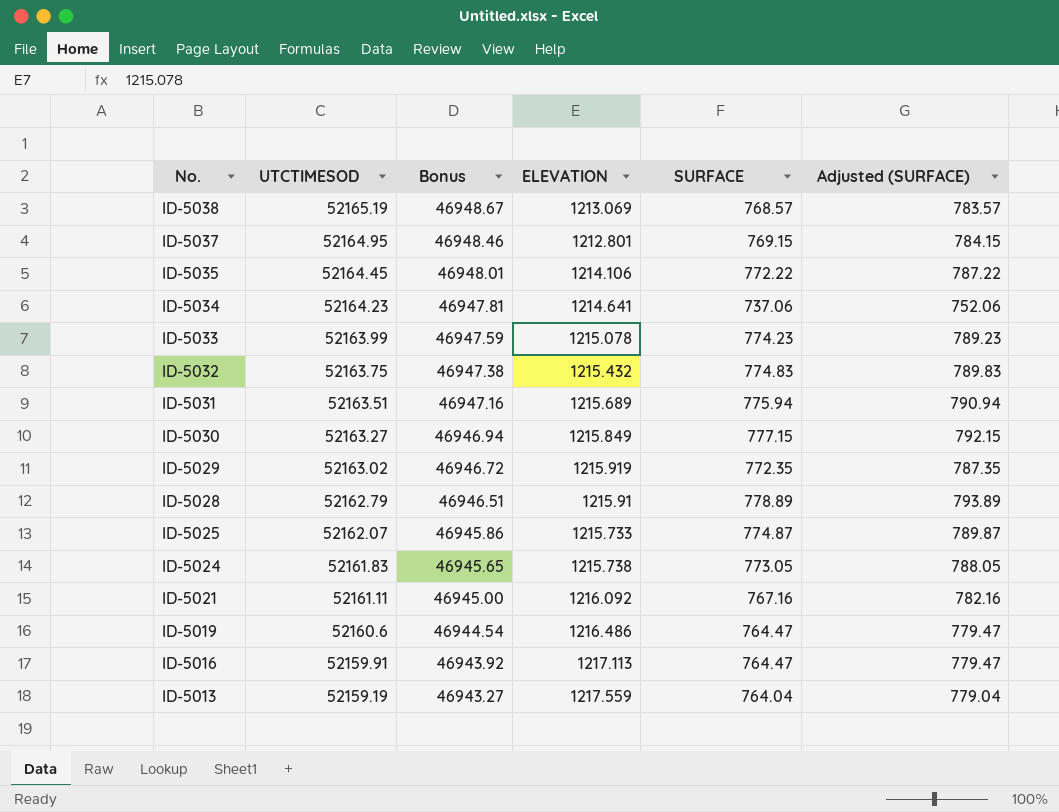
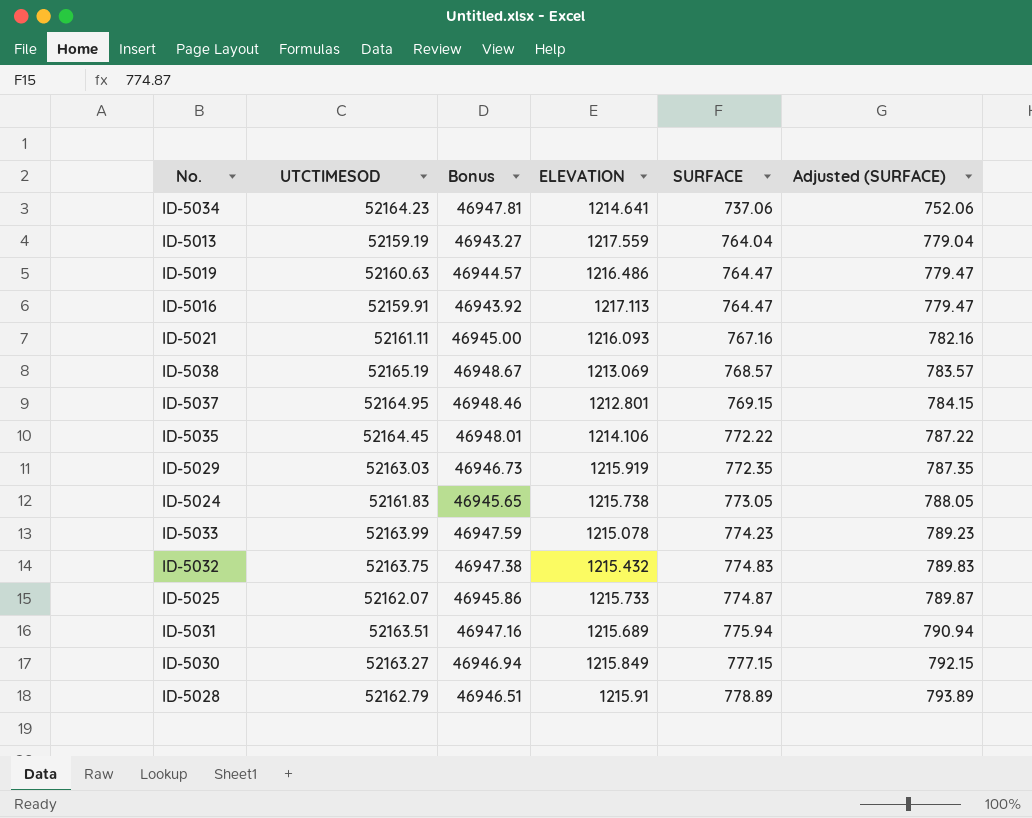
row order: No. descending -> SURFACE ascending
ID-5019 | UTCTIMESOD: 52160.6 -> 52160.63
ID-5019 | Bonus: 46944.54 -> 46944.57
ID-5021 | ELEVATION: 1216.092 -> 1216.093
ID-5029 | UTCTIMESOD: 52163.02 -> 52163.03
ID-5029 | Bonus: 46946.72 -> 46946.73

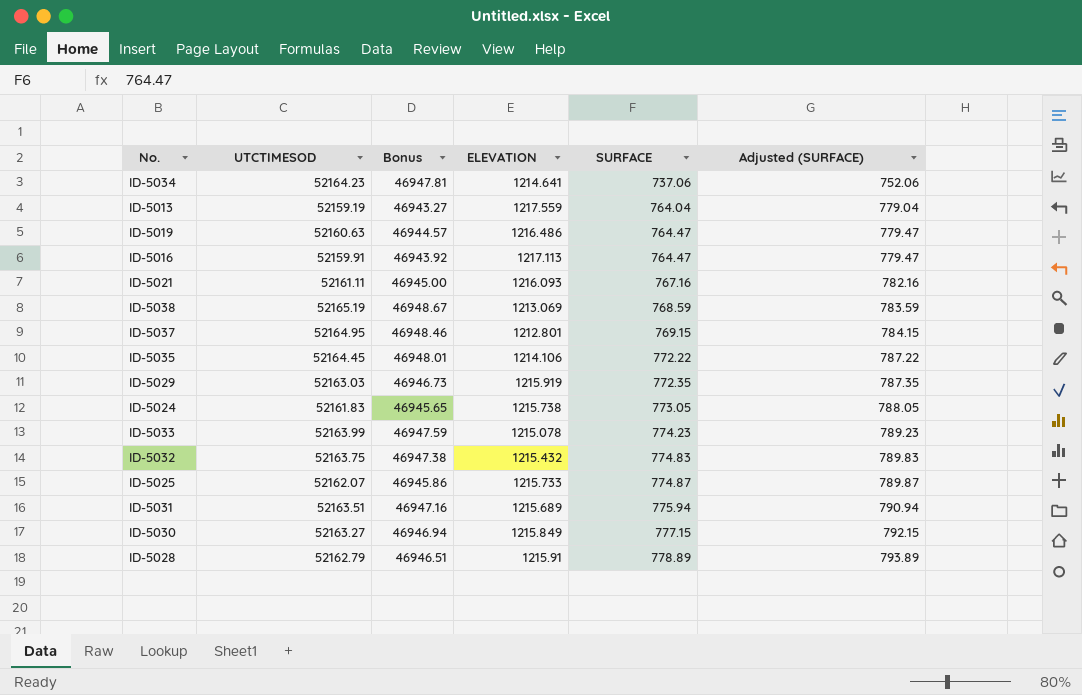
ID-5038 | SURFACE: 768.57 -> 768.59
ID-5038 | Adjusted (SURFACE): 783.57 -> 783.59

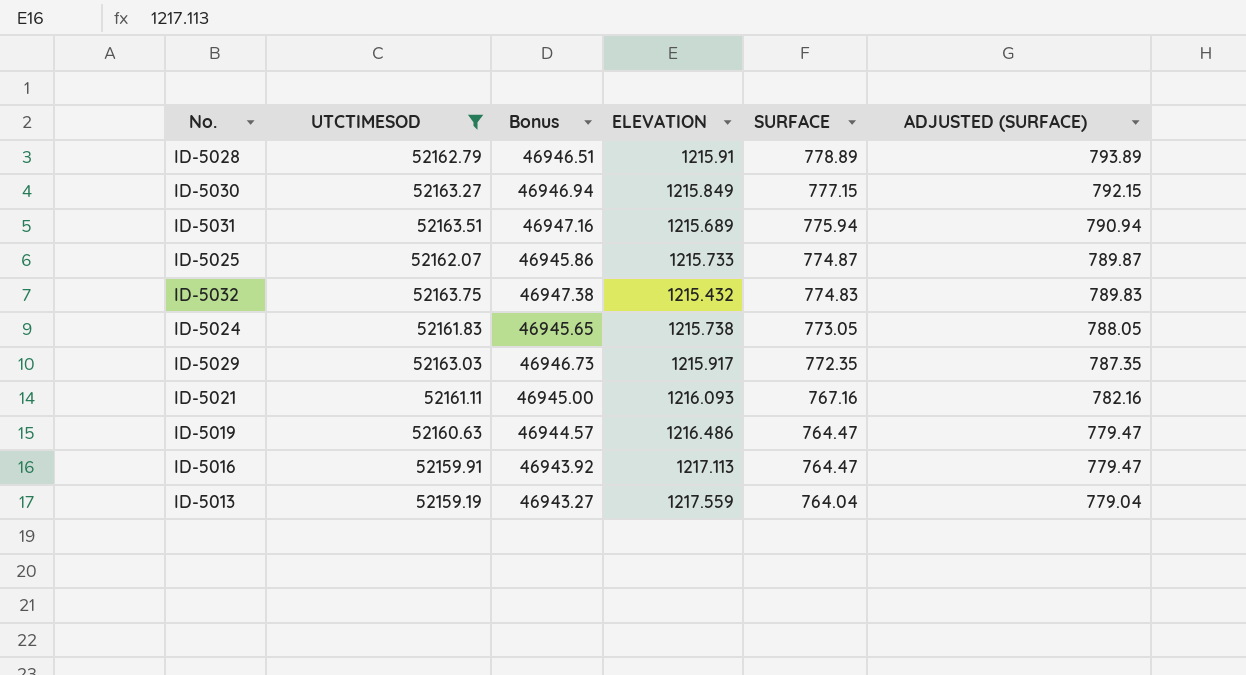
filter: none -> UTCTIMESOD <= 52163.75
row order: SURFACE ascending -> SURFACE descending
column name: Adjusted (SURFACE) -> ADJUSTED (SURFACE)
ID-5029 | ELEVATION: 1215.919 -> 1215.917

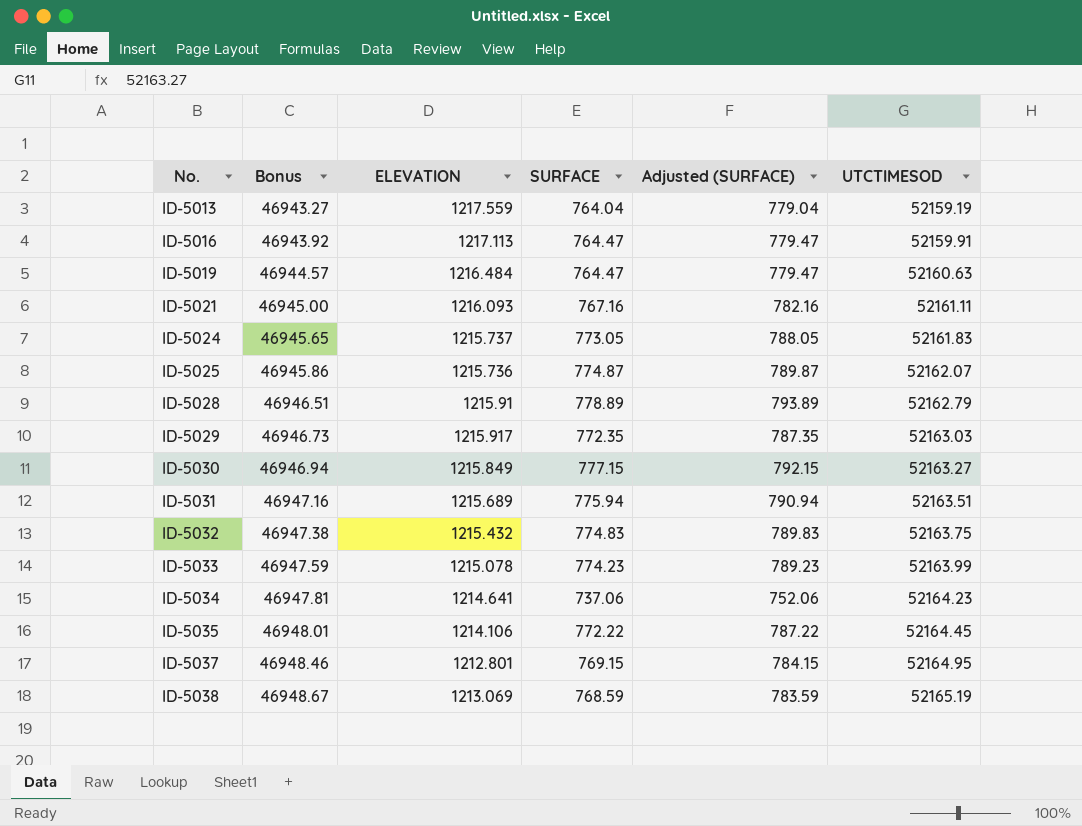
filter: UTCTIMESOD <= 52163.75 -> none
row order: SURFACE descending -> No. ascending
column name: ADJUSTED (SURFACE) -> Adjusted (SURFACE)
column UTCTIMESOD | position: 2 -> 6
ID-5019 | ELEVATION: 1216.486 -> 1216.484
ID-5024 | ELEVATION: 1215.738 -> 1215.737
ID-5025 | ELEVATION: 1215.733 -> 1215.736

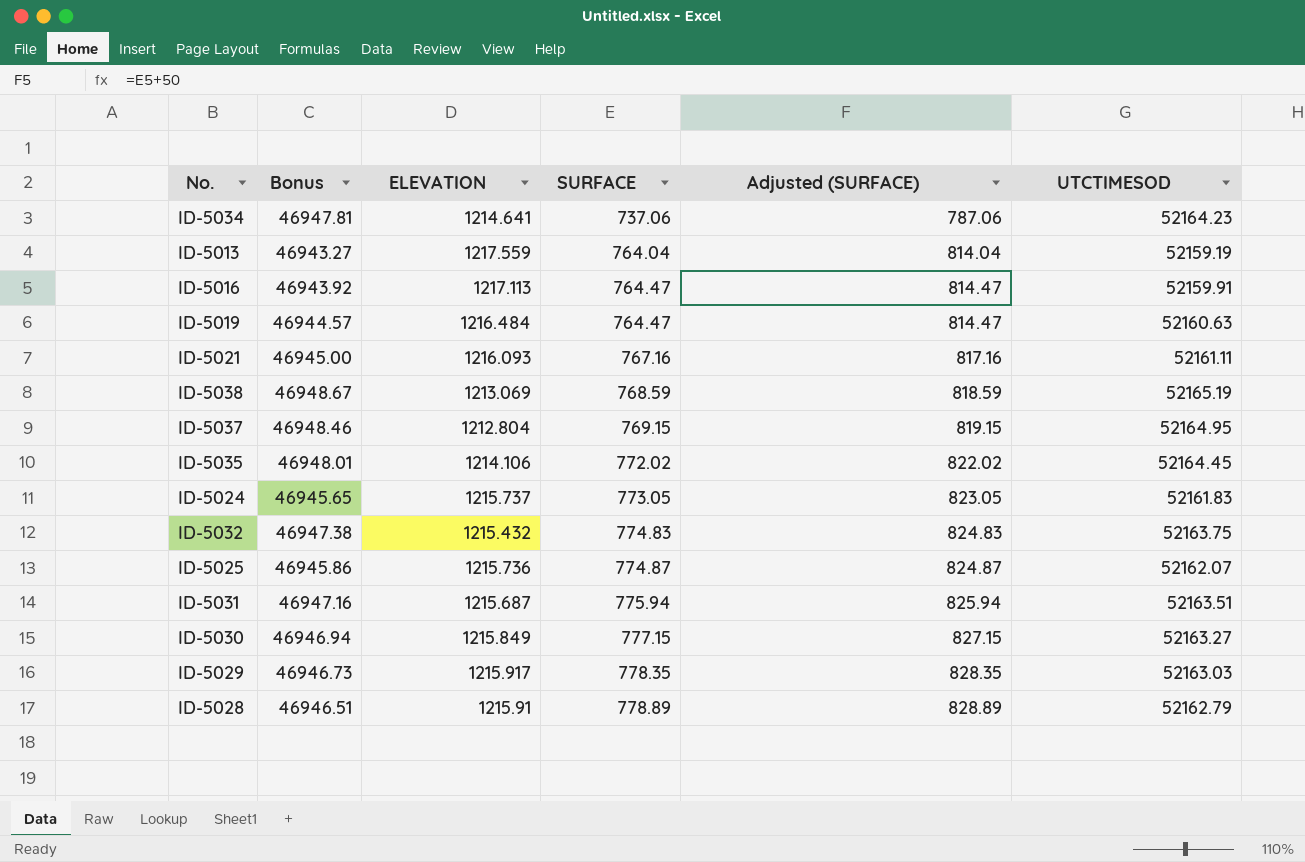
row order: No. ascending -> SURFACE ascending
column Adjusted (SURFACE) | formula: [SURFACE] + 15 -> [SURFACE] + 50
row ID-5033: 46947.59 | 1215.078 | 774.23 | 789.23 | 52163.99 -> none
ID-5037 | ELEVATION: 1212.801 -> 1212.804
ID-5035 | SURFACE: 772.22 -> 772.02
ID-5031 | ELEVATION: 1215.689 -> 1215.687
ID-5029 | SURFACE: 772.35 -> 778.35

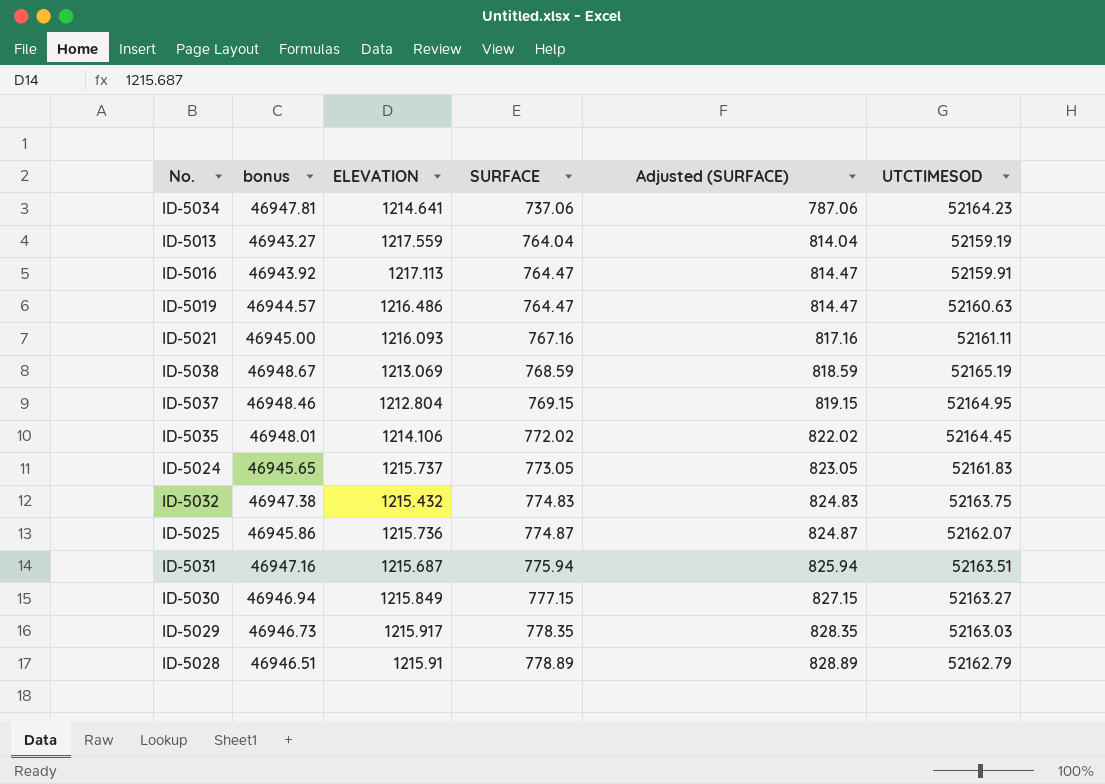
column name: Bonus -> bonus
ID-5019 | ELEVATION: 1216.484 -> 1216.486

